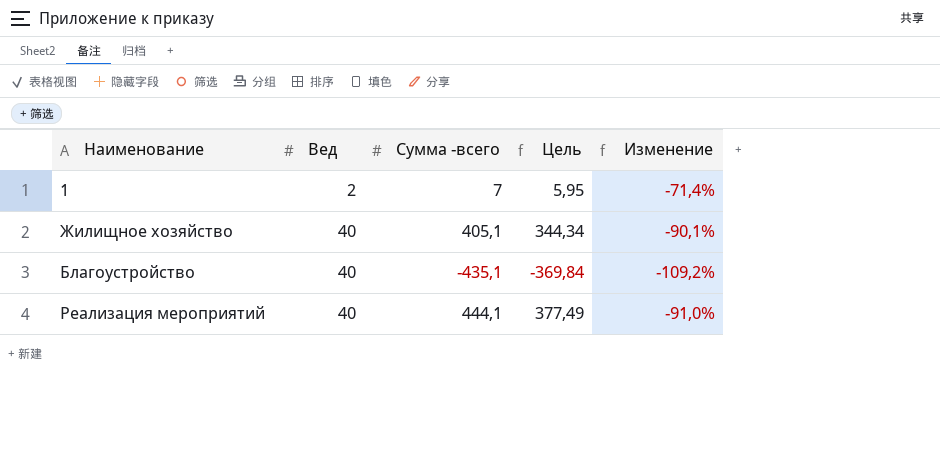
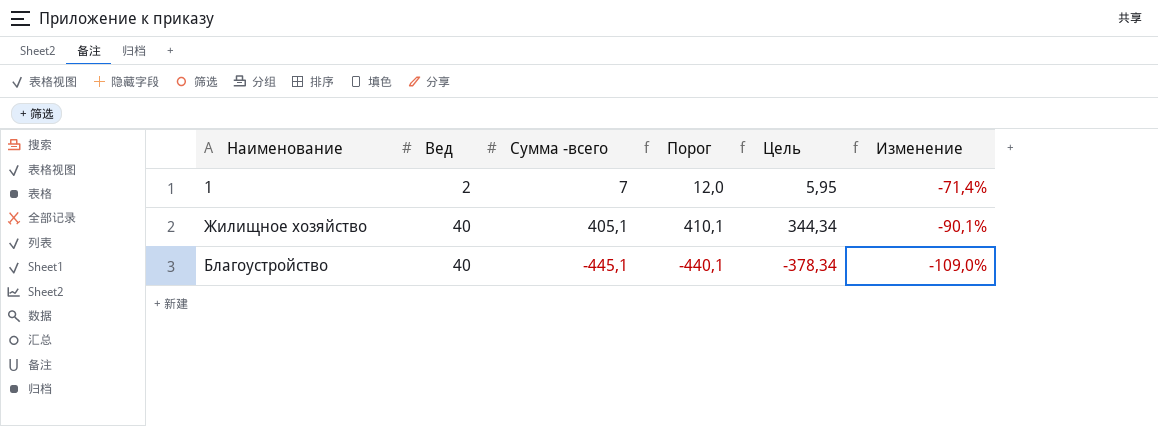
column Порог | formula: none -> [Сумма -всего] + 5
row Реализация мероприятий: 40 | 444,1 | 377,49 | -91,0% -> none
Благоустройство | Сумма -всего: -435,1 -> -445,1
Благоустройство | Цель: -369,84 -> -378,34
Благоустройство | Изменение: -109,2% -> -109,0%

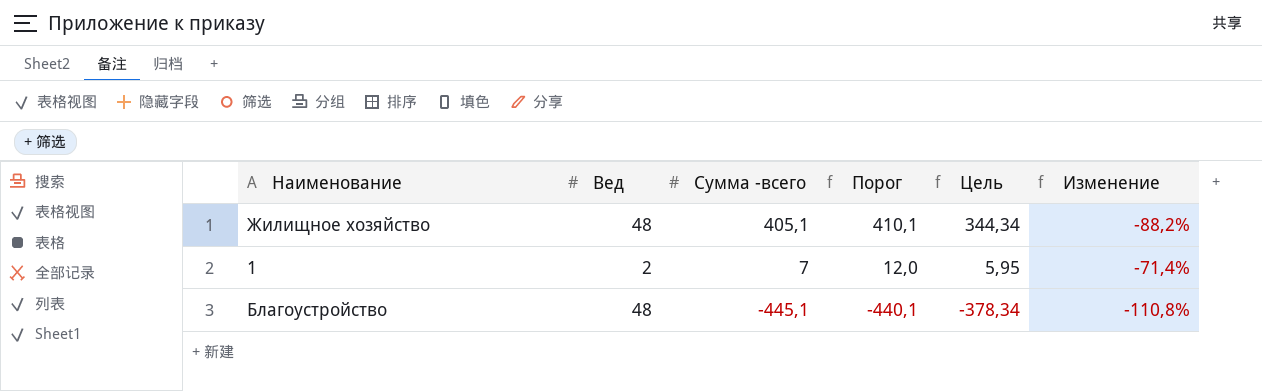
row order: Вед ascending -> Сумма -всего descending
Жилищное хозяйство | Вед: 40 -> 48
Жилищное хозяйство | Изменение: -90,1% -> -88,2%
Благоустройство | Вед: 40 -> 48
Благоустройство | Изменение: -109,0% -> -110,8%

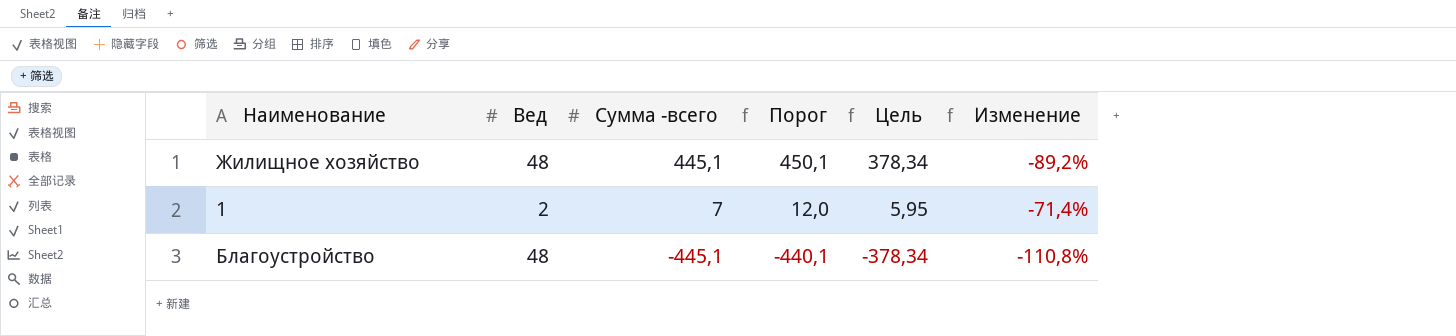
Жилищное хозяйство | Сумма -всего: 405,1 -> 445,1
Жилищное хозяйство | Порог: 410,1 -> 450,1
Жилищное хозяйство | Цель: 344,34 -> 378,34
Жилищное хозяйство | Изменение: -88,2% -> -89,2%

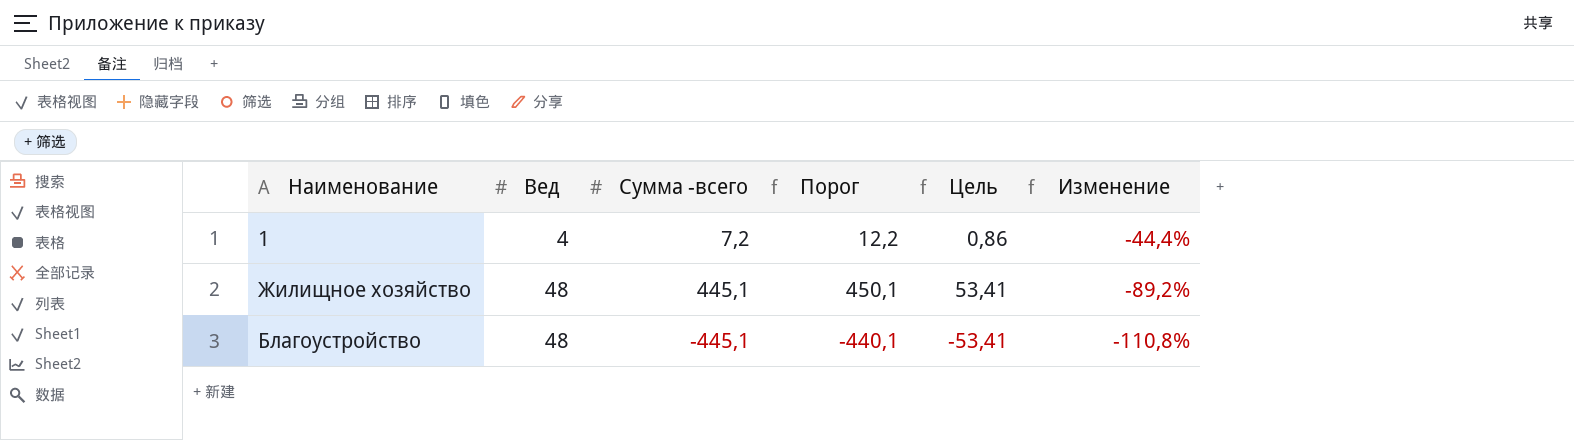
row order: Сумма -всего descending -> Вед ascending
column Цель | formula: [Сумма -всего] * 0,85 -> [Сумма -всего] * 0,12
1 | Вед: 2 -> 4
1 | Сумма -всего: 7 -> 7,2
1 | Порог: 12,0 -> 12,2
1 | Изменение: -71,4% -> -44,4%

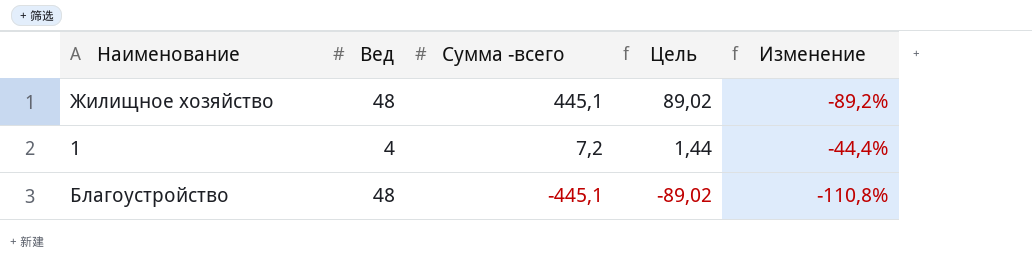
row order: Вед ascending -> Сумма -всего descending
column Порог | formula: [Сумма -всего] + 5 -> none
column Цель | formula: [Сумма -всего] * 0,12 -> [Сумма -всего] * 0,2

